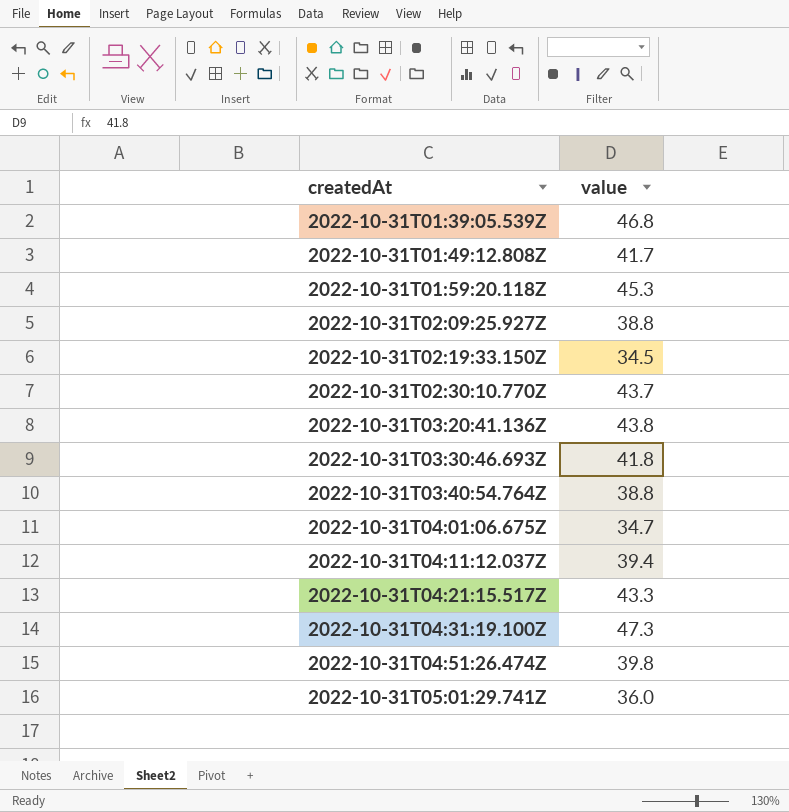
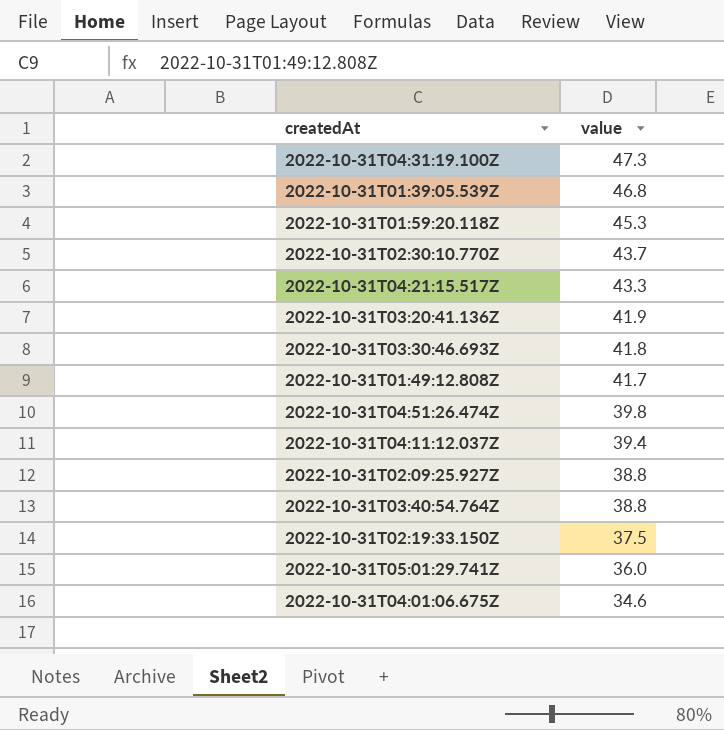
row order: createdAt ascending -> value descending
2022-10-31T03:20:41.136Z | value: 43.8 -> 41.9
2022-10-31T02:19:33.150Z | value: 34.5 -> 37.5
2022-10-31T04:01:06.675Z | value: 34.7 -> 34.6

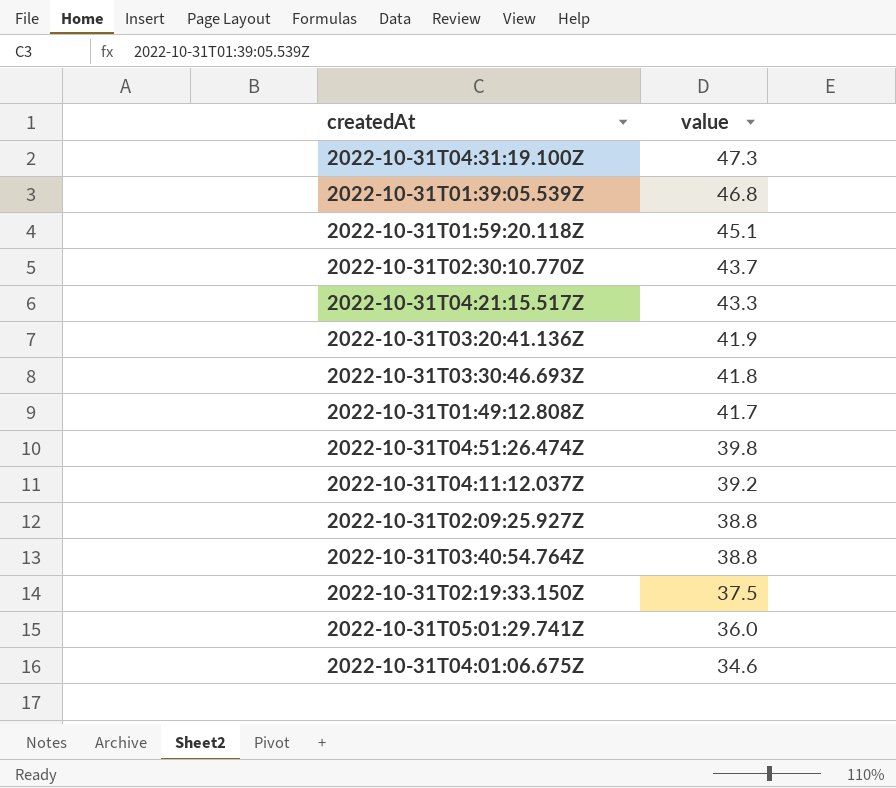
2022-10-31T01:59:20.118Z | value: 45.3 -> 45.1
2022-10-31T04:11:12.037Z | value: 39.4 -> 39.2

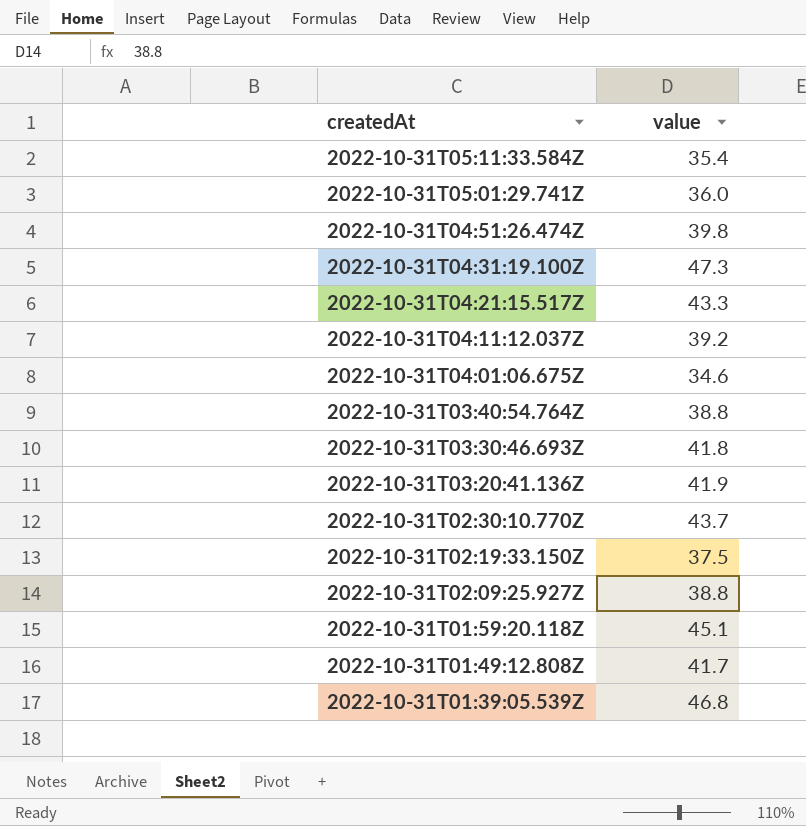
row order: value descending -> createdAt descending
row 2022-10-31T05:11:33.584Z: none -> 35.4

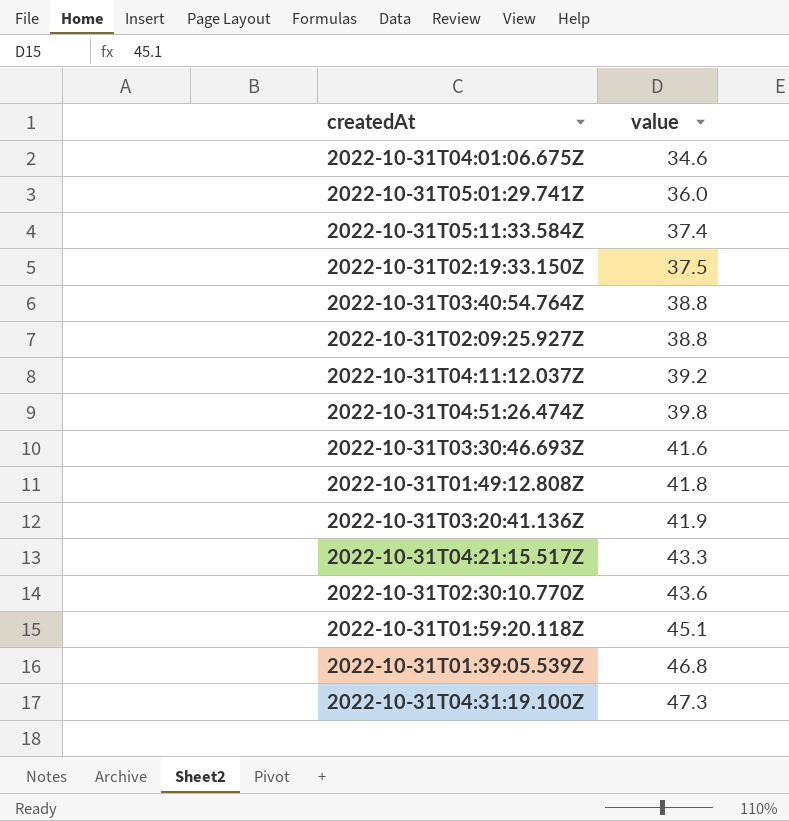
row order: createdAt descending -> value ascending
2022-10-31T05:11:33.584Z | value: 35.4 -> 37.4
2022-10-31T03:30:46.693Z | value: 41.8 -> 41.6
2022-10-31T01:49:12.808Z | value: 41.7 -> 41.8
2022-10-31T02:30:10.770Z | value: 43.7 -> 43.6

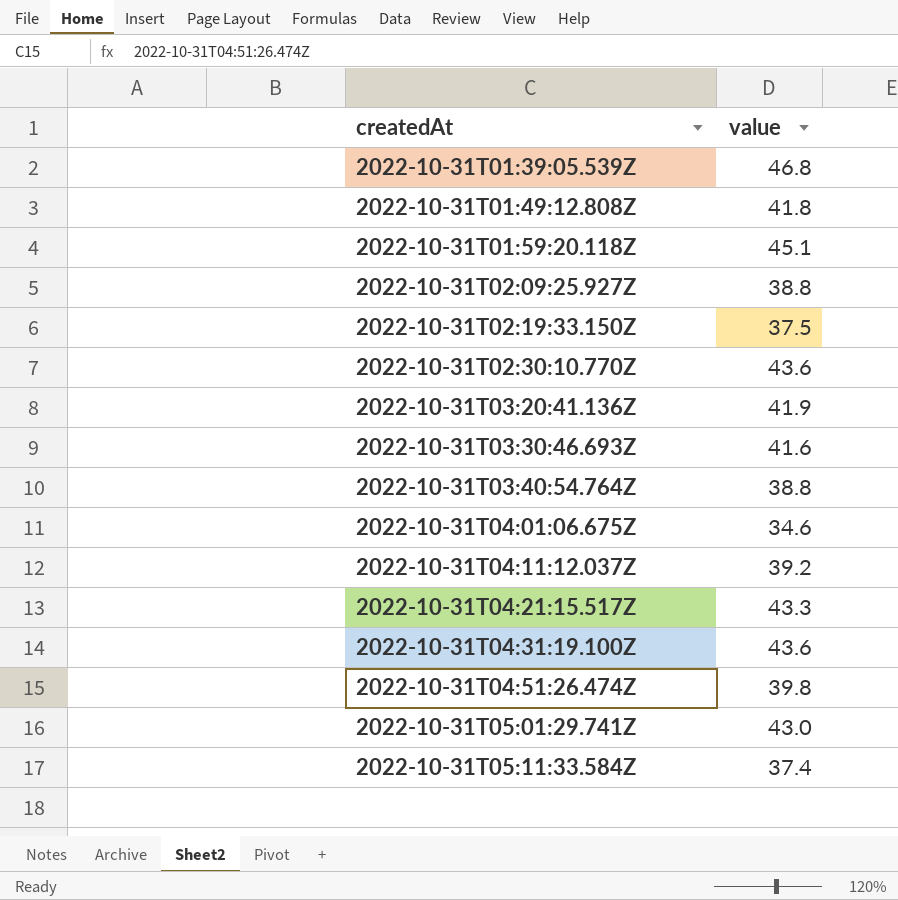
row order: value ascending -> createdAt ascending
2022-10-31T04:31:19.100Z | value: 47.3 -> 43.6
2022-10-31T05:01:29.741Z | value: 36.0 -> 43.0

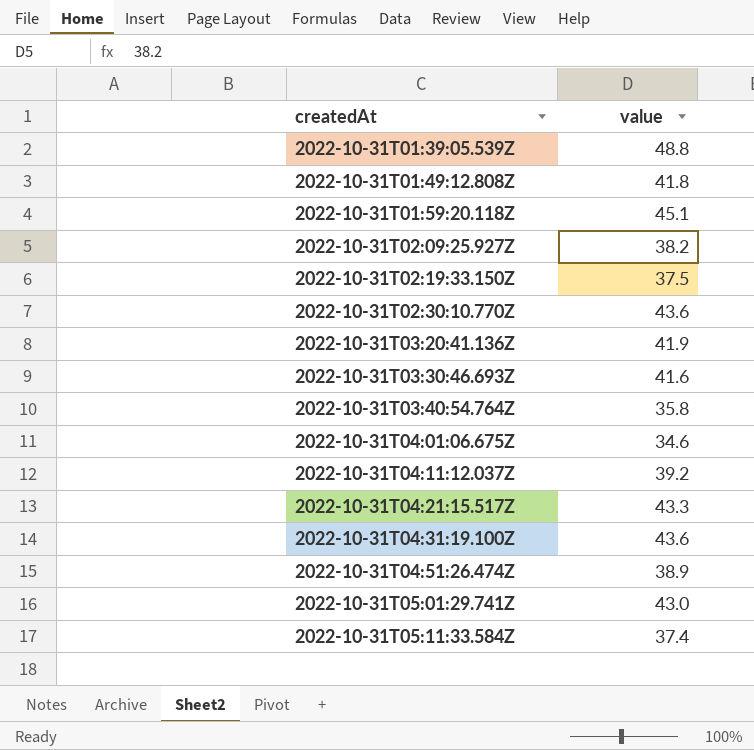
2022-10-31T01:39:05.539Z | value: 46.8 -> 48.8
2022-10-31T02:09:25.927Z | value: 38.8 -> 38.2
2022-10-31T03:40:54.764Z | value: 38.8 -> 35.8
2022-10-31T04:51:26.474Z | value: 39.8 -> 38.9

